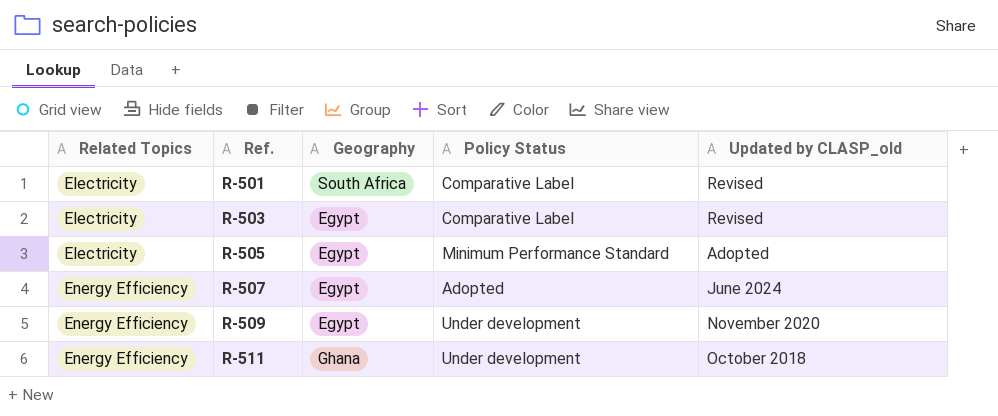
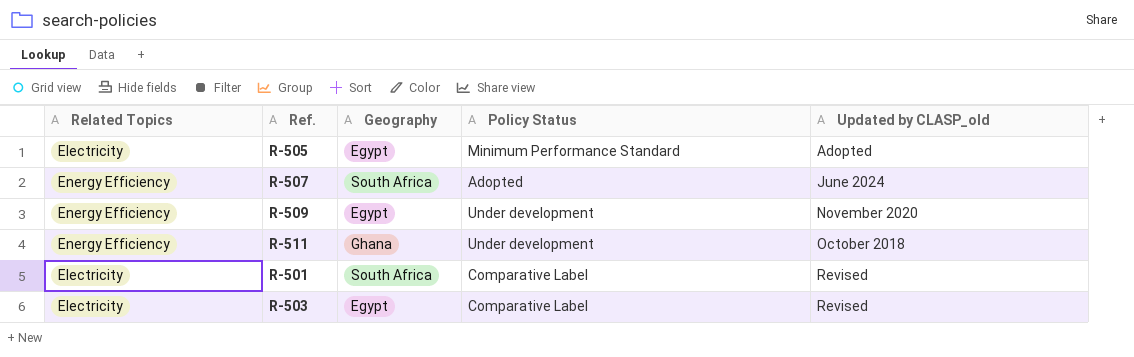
row order: Related Topics ascending -> Updated by CLASP_old ascending
R-507 | Geography: Egypt -> South Africa

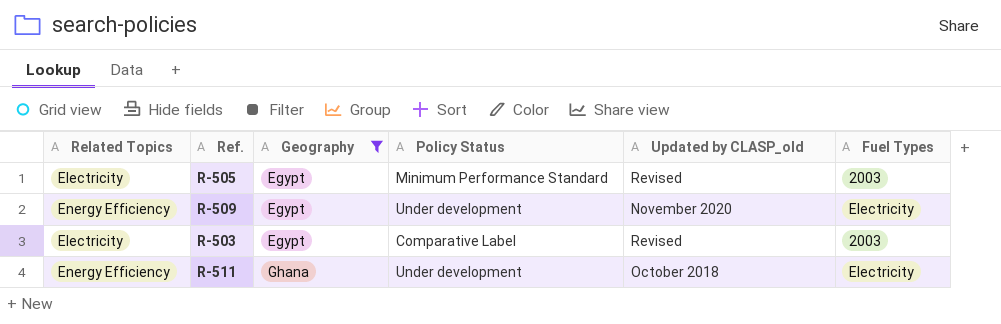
filter: none -> Geography != South Africa
row order: Updated by CLASP_old ascending -> Geography ascending
column Fuel Types | position: none -> 6
R-505 | Updated by CLASP_old: Adopted -> Revised

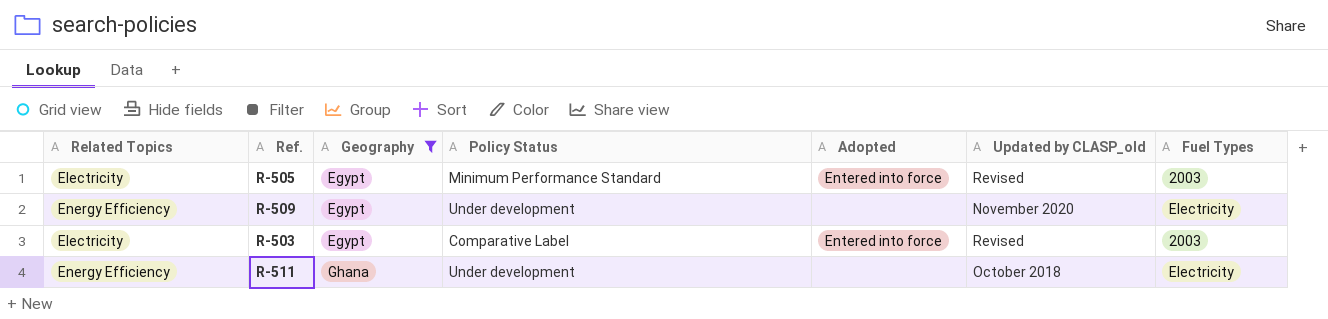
column Adopted | position: none -> 5

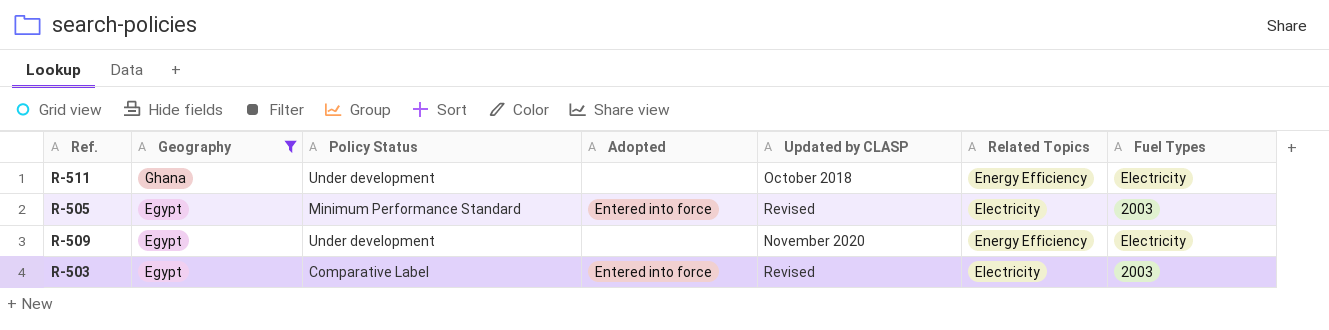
row order: Geography ascending -> Geography descending
column name: Updated by CLASP_old -> Updated by CLASP
column Related Topics | position: 1 -> 6

